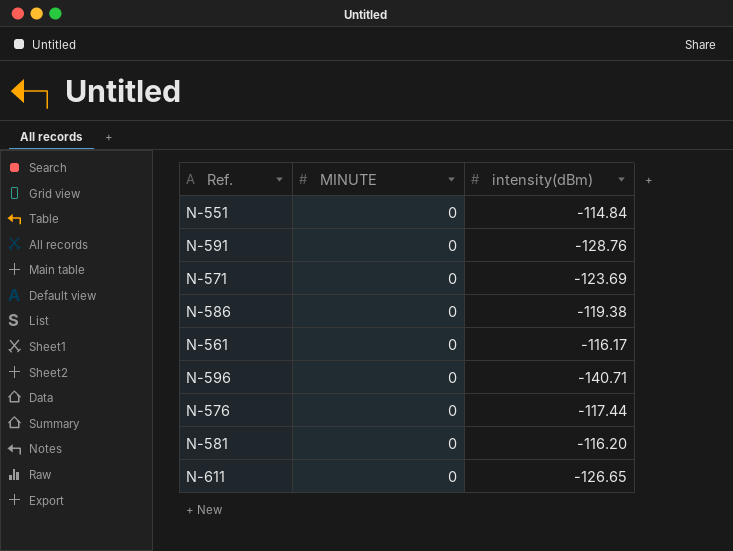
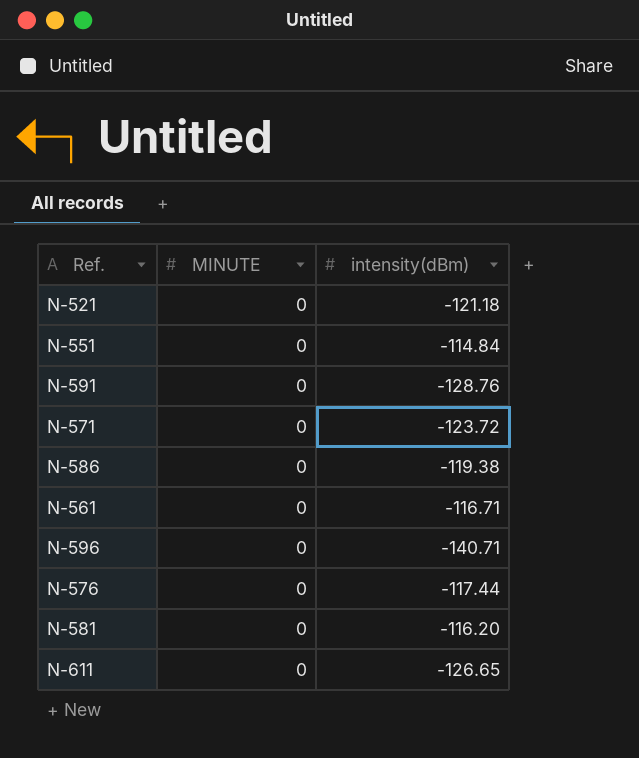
row N-521: none -> 0 | -121.18
N-571 | intensity(dBm): -123.69 -> -123.72
N-561 | intensity(dBm): -116.17 -> -116.71

